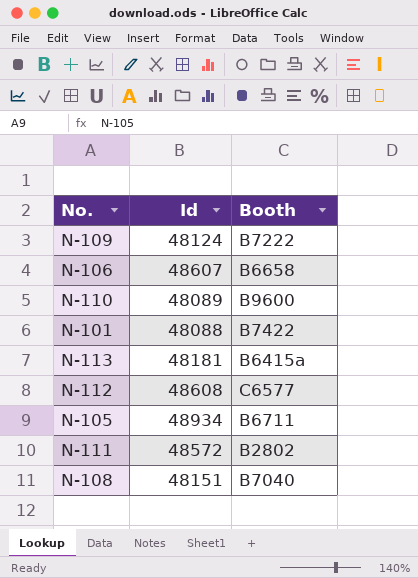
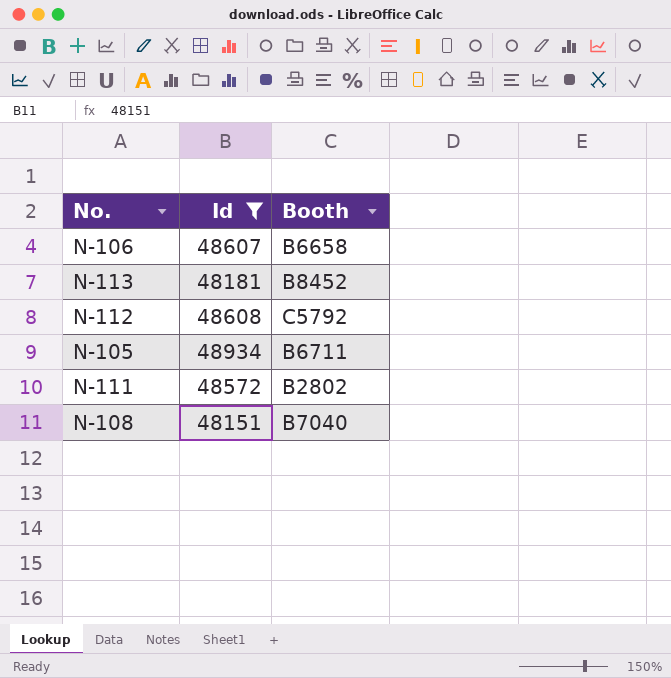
filter: none -> Id >= 48151
N-113 | Booth: B6415a -> B8452
N-112 | Booth: C6577 -> C5792

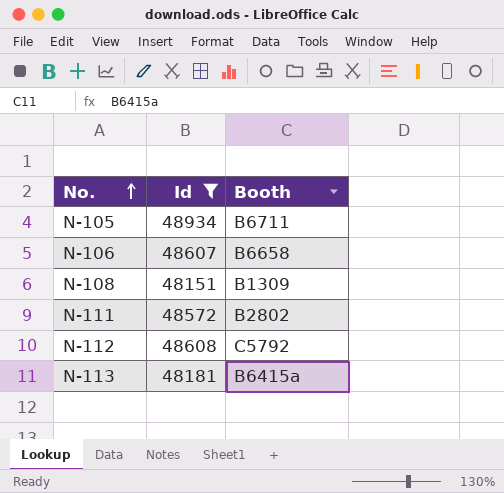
row order: none -> No. ascending
N-108 | Booth: B7040 -> B1309
N-113 | Booth: B8452 -> B6415a

